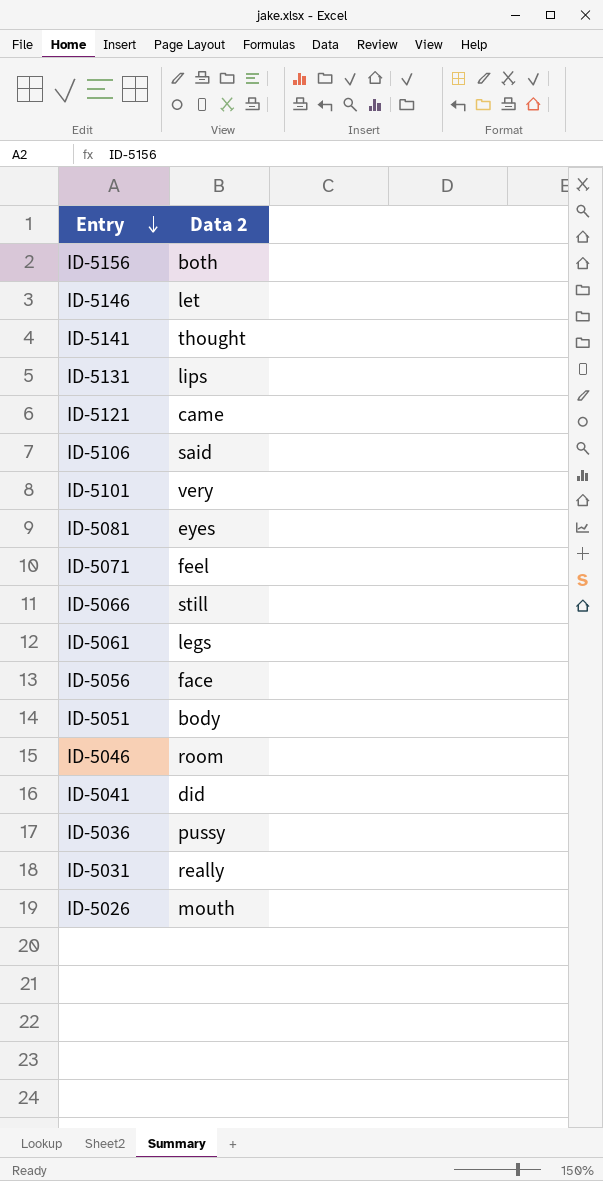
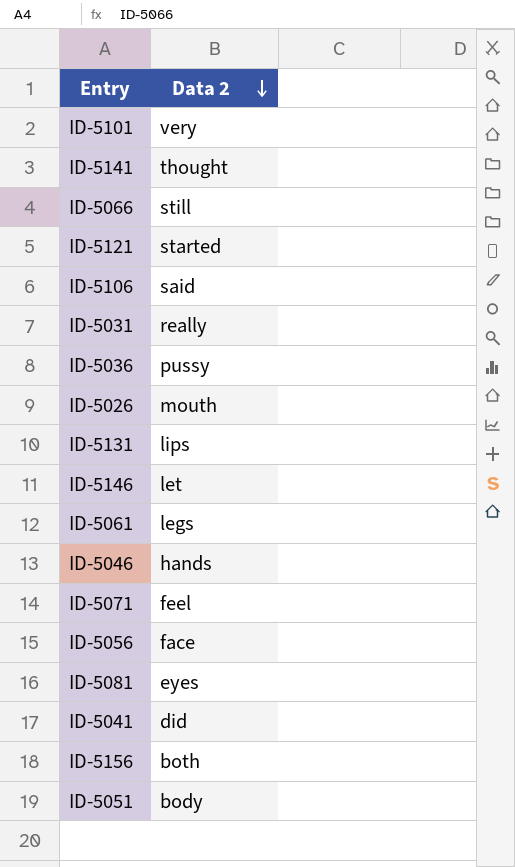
row order: Entry descending -> Data 2 descending
ID-5121 | Data 2: came -> started
ID-5046 | Data 2: room -> hands

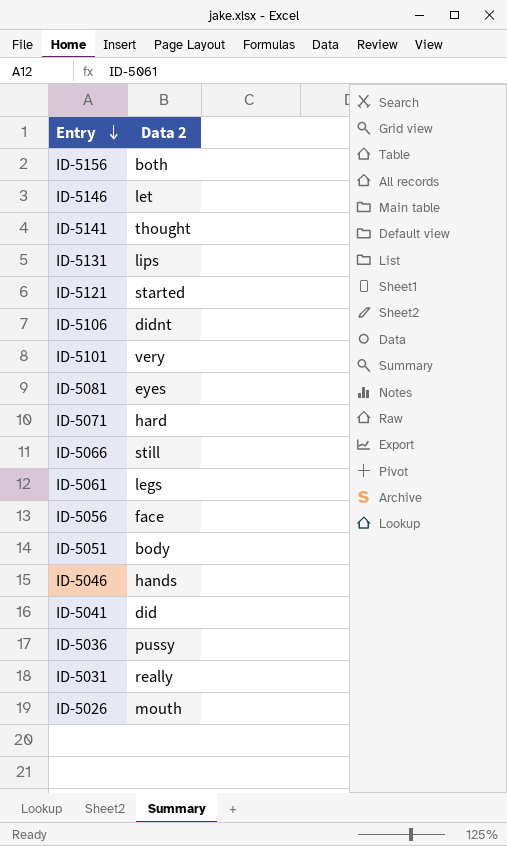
row order: Data 2 descending -> Entry descending
ID-5106 | Data 2: said -> didnt
ID-5071 | Data 2: feel -> hard

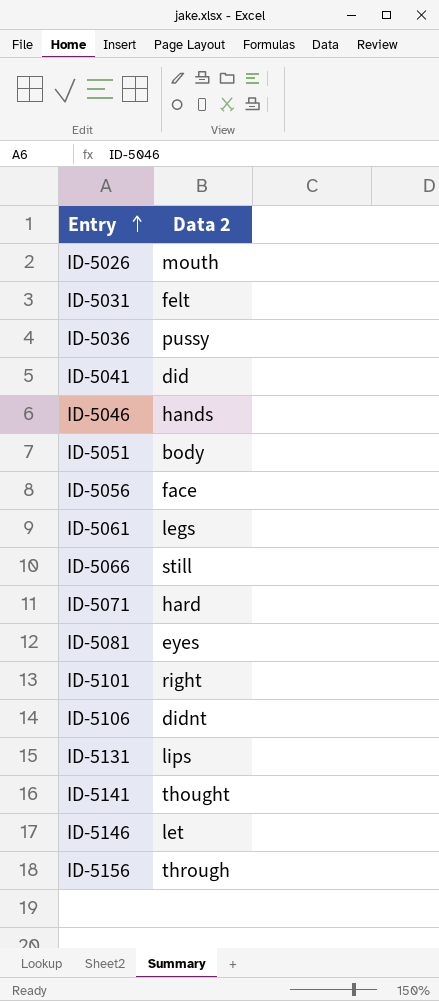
row order: Entry descending -> Entry ascending
row ID-5121: started -> none
ID-5031 | Data 2: really -> felt
ID-5101 | Data 2: very -> right
ID-5156 | Data 2: both -> through

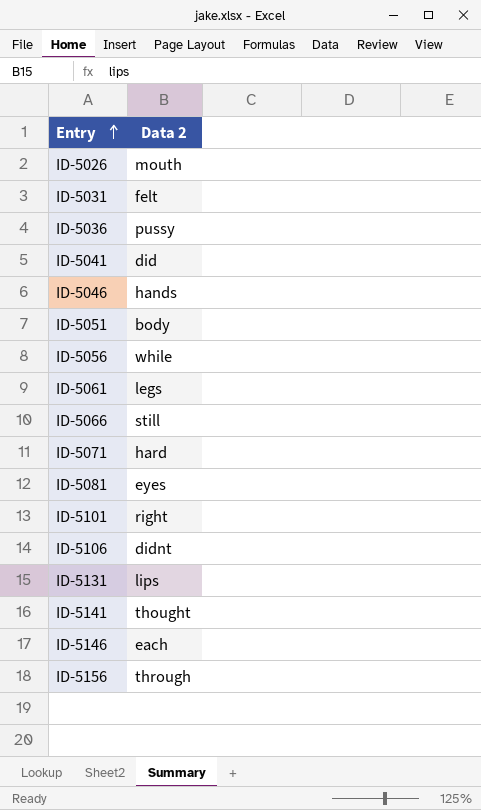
ID-5056 | Data 2: face -> while
ID-5146 | Data 2: let -> each

